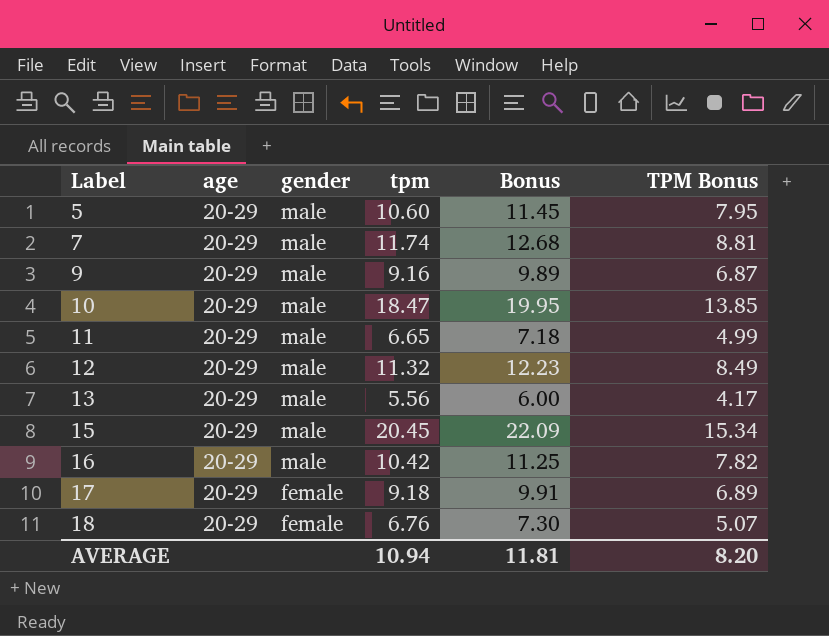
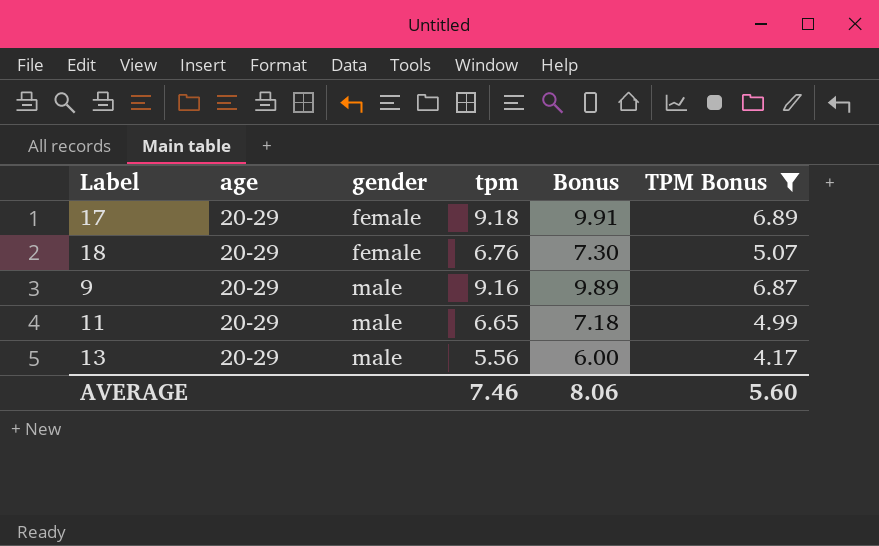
filter: none -> TPM Bonus <= 6.89
row order: Label ascending -> gender ascending
AVERAGE | tpm: 10.94 -> 7.46
AVERAGE | Bonus: 11.81 -> 8.06
AVERAGE | TPM Bonus: 8.20 -> 5.60

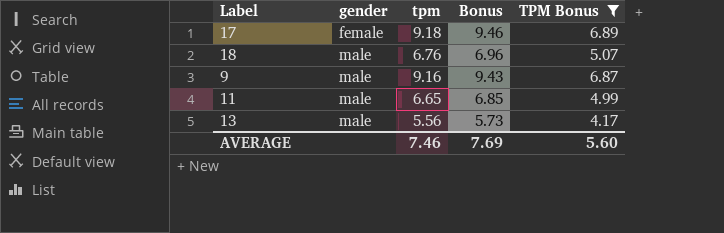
column age | position: 2 -> none
column Bonus | formula: [tpm] * 1.08 -> [tpm] * 1.03
18 | gender: female -> male
AVERAGE | Bonus: 8.06 -> 7.69

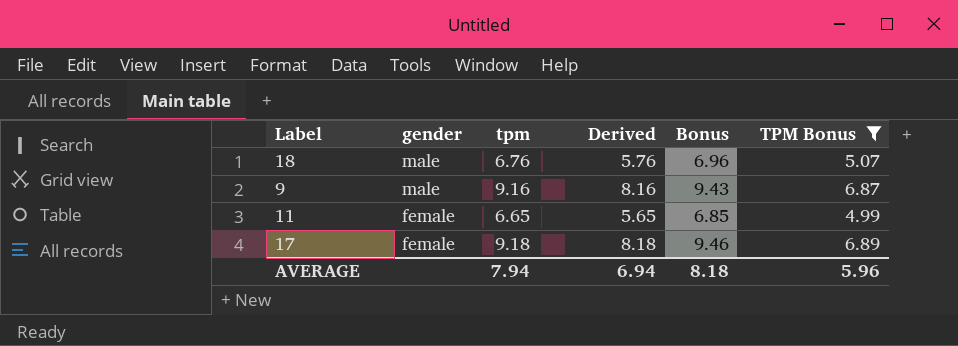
row order: gender ascending -> gender descending
column Derived | formula: none -> [tpm] - 1
row 13: male | 5.56 | 5.73 | 4.17 -> none
11 | gender: male -> female
AVERAGE | tpm: 7.46 -> 7.94
AVERAGE | Bonus: 7.69 -> 8.18
AVERAGE | TPM Bonus: 5.60 -> 5.96

